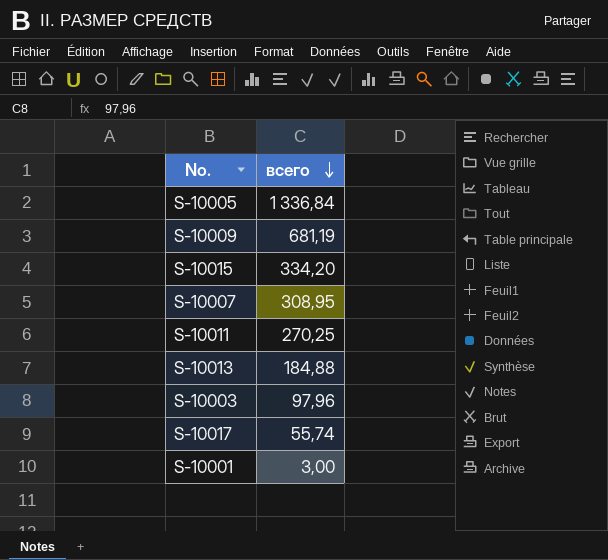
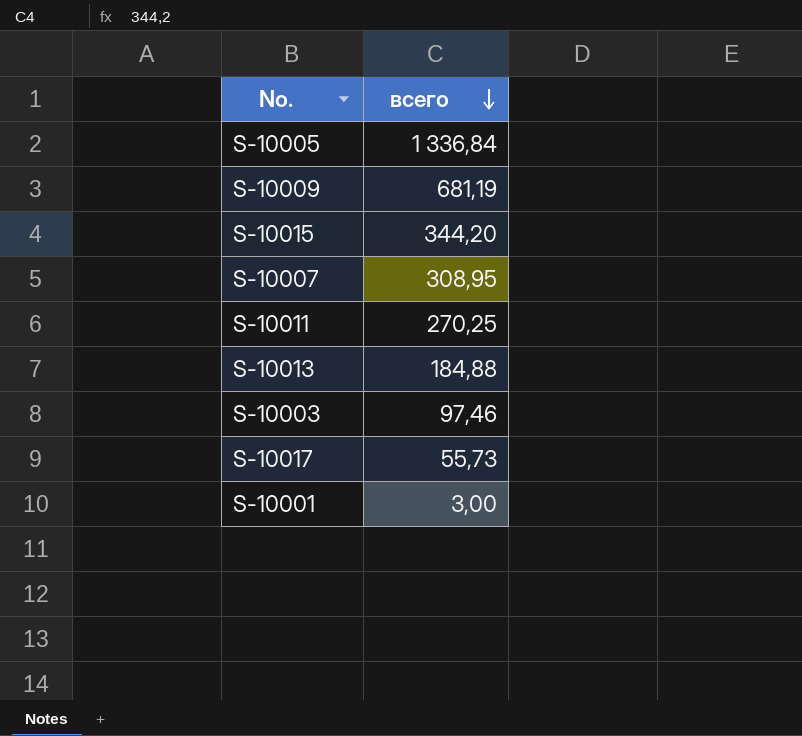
S-10015 | всего: 334,20 -> 344,20
S-10003 | всего: 97,96 -> 97,46
S-10017 | всего: 55,74 -> 55,73

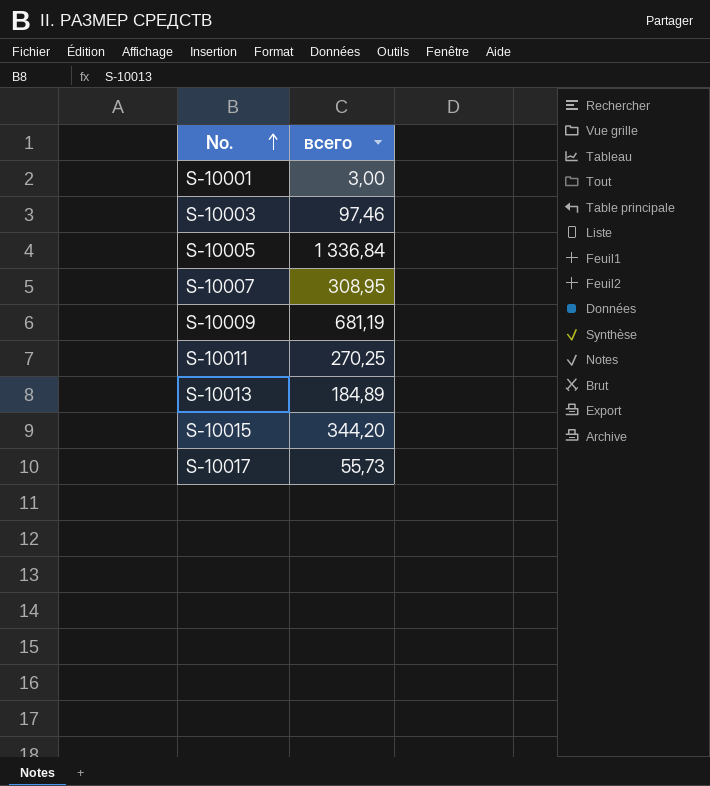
row order: всего descending -> No. ascending
S-10013 | всего: 184,88 -> 184,89

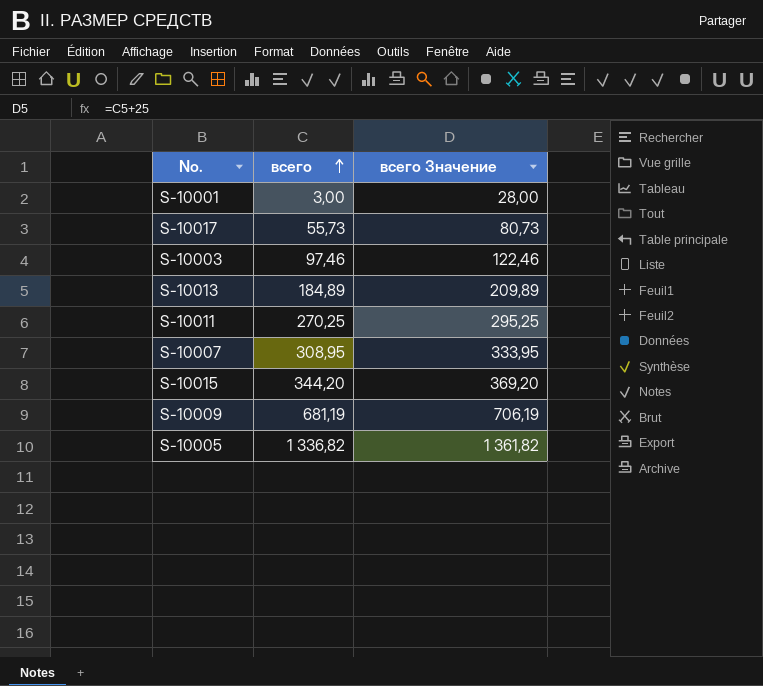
row order: No. ascending -> всего ascending
column всего Значение | formula: none -> [всего] + 25
S-10005 | всего: 1 336,84 -> 1 336,82

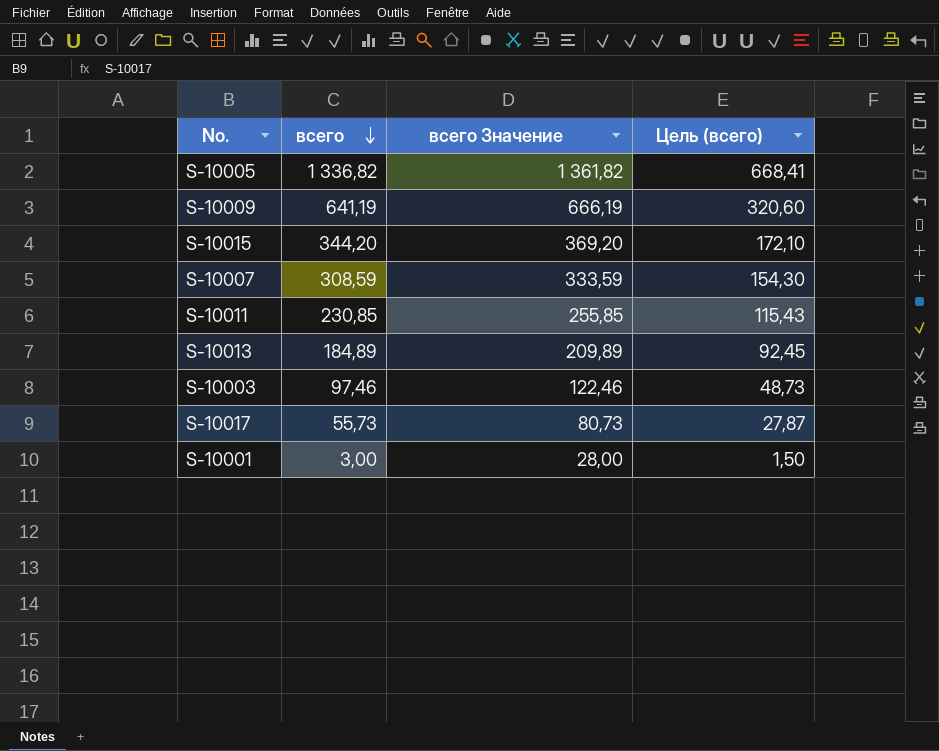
row order: всего ascending -> всего descending
column Цель (всего) | formula: none -> [всего] * 0,5
S-10009 | всего: 681,19 -> 641,19
S-10009 | всего Значение: 706,19 -> 666,19
S-10007 | всего: 308,95 -> 308,59
S-10007 | всего Значение: 333,95 -> 333,59
S-10011 | всего: 270,25 -> 230,85
S-10011 | всего Значение: 295,25 -> 255,85

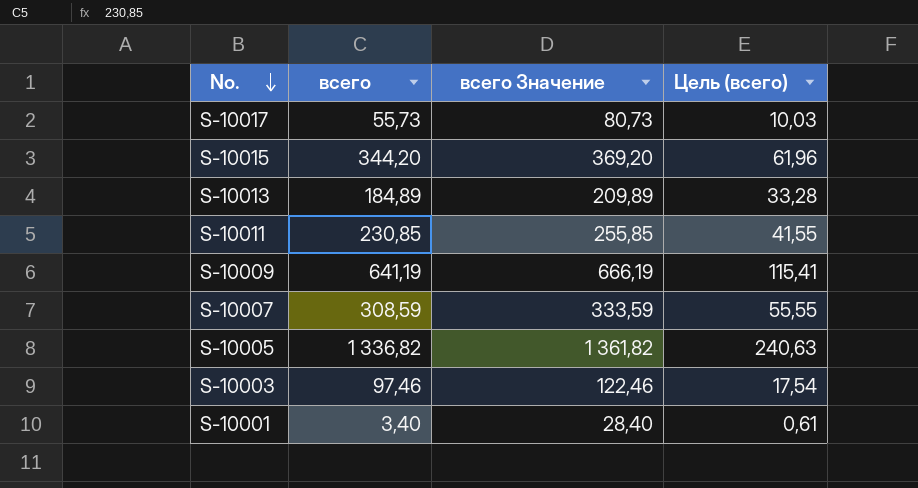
row order: всего descending -> No. descending
column Цель (всего) | formula: [всего] * 0,5 -> [всего] * 0,18
S-10001 | всего: 3,00 -> 3,40
S-10001 | всего Значение: 28,00 -> 28,40

